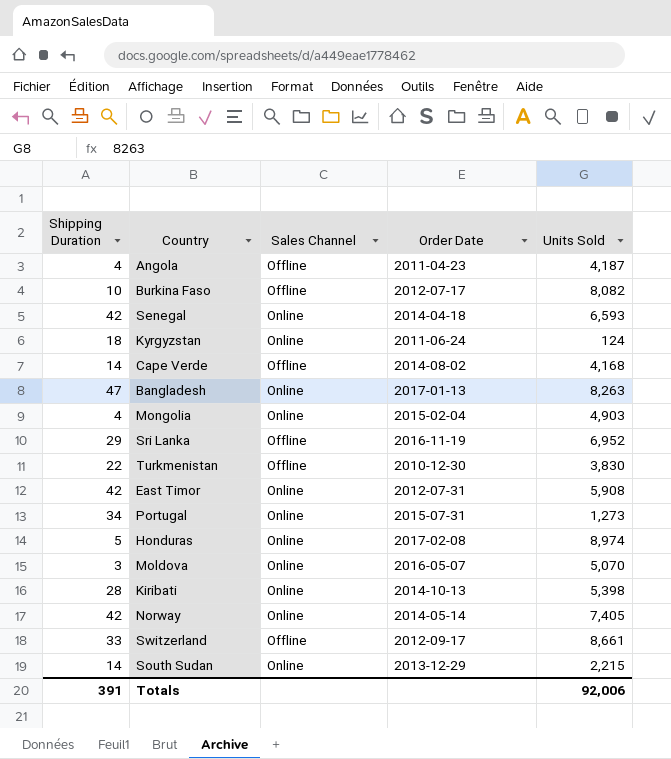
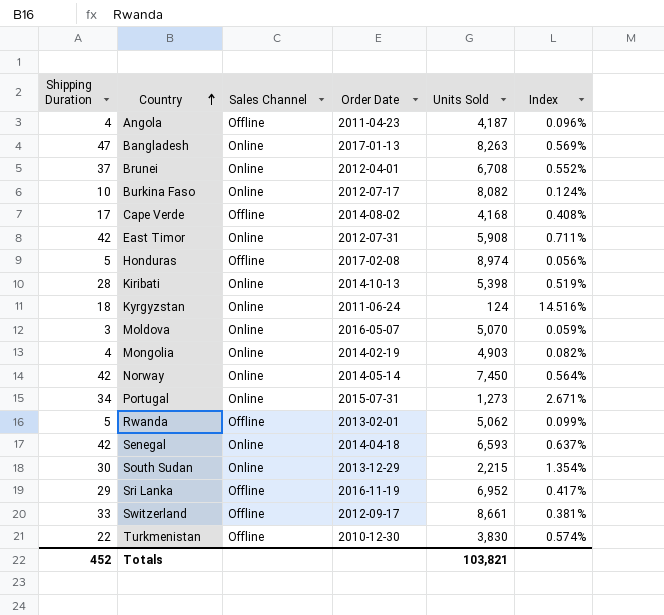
row order: none -> Country ascending
column Index | formula: none -> [Shipping Duration] / [Units Sold]
row Brunei: none -> 37 | Online | 2012-04-01 | 6,708 | 0.552%
Burkina Faso | Sales Channel: Offline -> Online
Cape Verde | Shipping Duration: 14 -> 17
Honduras | Sales Channel: Online -> Offline
Mongolia | Order Date: 2015-02-04 -> 2014-02-19
Norway | Units Sold: 7,405 -> 7,450
row Rwanda: none -> 5 | Offline | 2013-02-01 | 5,062 | 0.099%
South Sudan | Shipping Duration: 14 -> 30
Totals | Shipping Duration: 391 -> 452
Totals | Units Sold: 92,006 -> 103,821

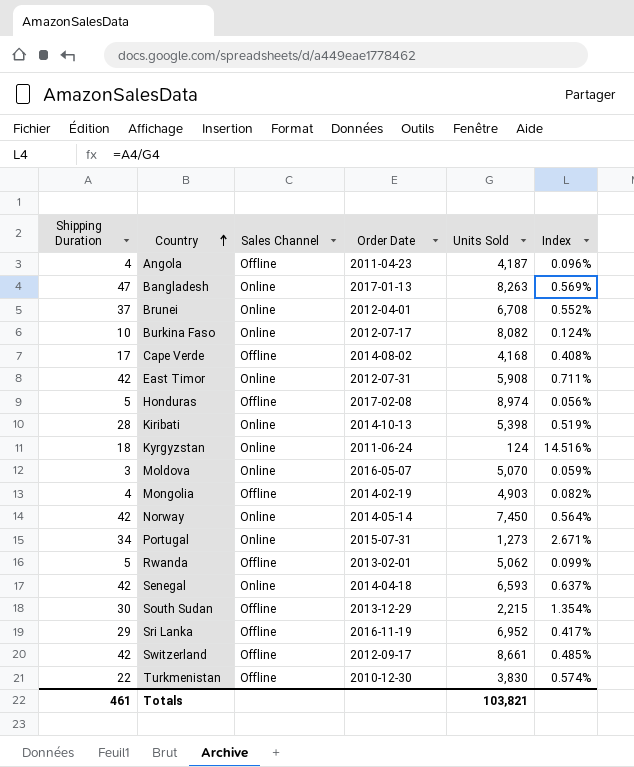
Mongolia | Sales Channel: Online -> Offline
South Sudan | Sales Channel: Online -> Offline
Switzerland | Shipping Duration: 33 -> 42
Switzerland | Index: 0.381% -> 0.485%
Totals | Shipping Duration: 452 -> 461

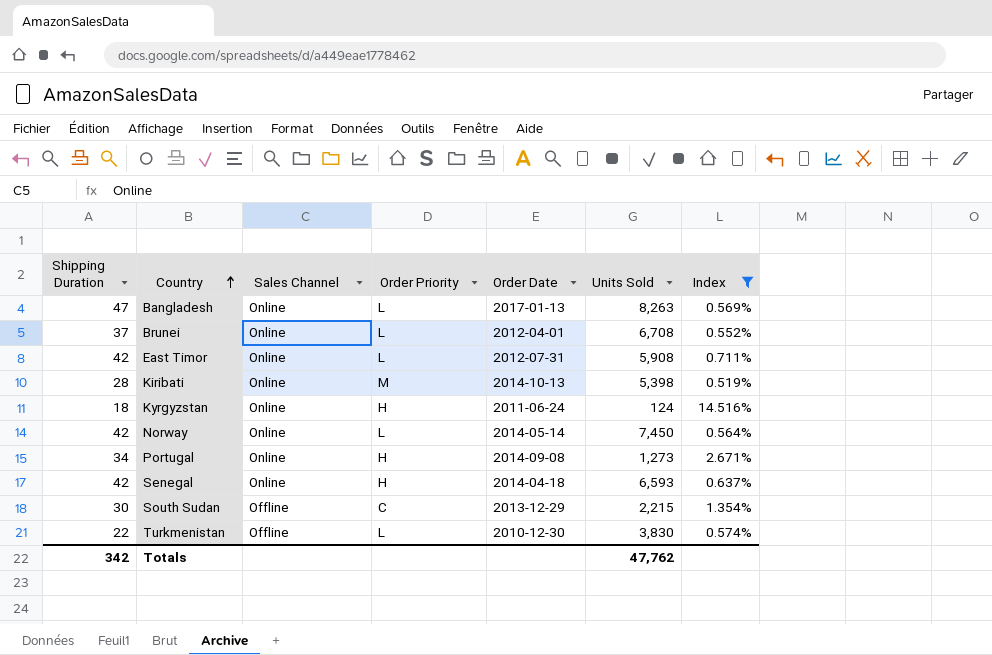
filter: none -> Index >= 0.519%
column Order Priority | position: none -> 4
Portugal | Order Date: 2015-07-31 -> 2014-09-08
Totals | Shipping Duration: 461 -> 342
Totals | Units Sold: 103,821 -> 47,762

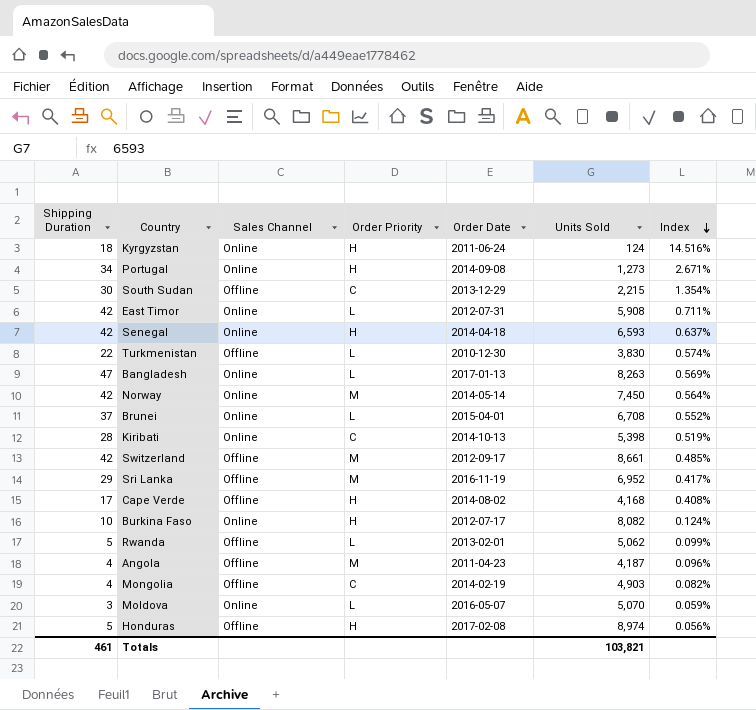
filter: Index >= 0.519% -> none
row order: Country ascending -> Index descending
Norway | Order Priority: L -> M
Brunei | Order Date: 2012-04-01 -> 2015-04-01
Kiribati | Order Priority: M -> C
Totals | Shipping Duration: 342 -> 461
Totals | Units Sold: 47,762 -> 103,821

